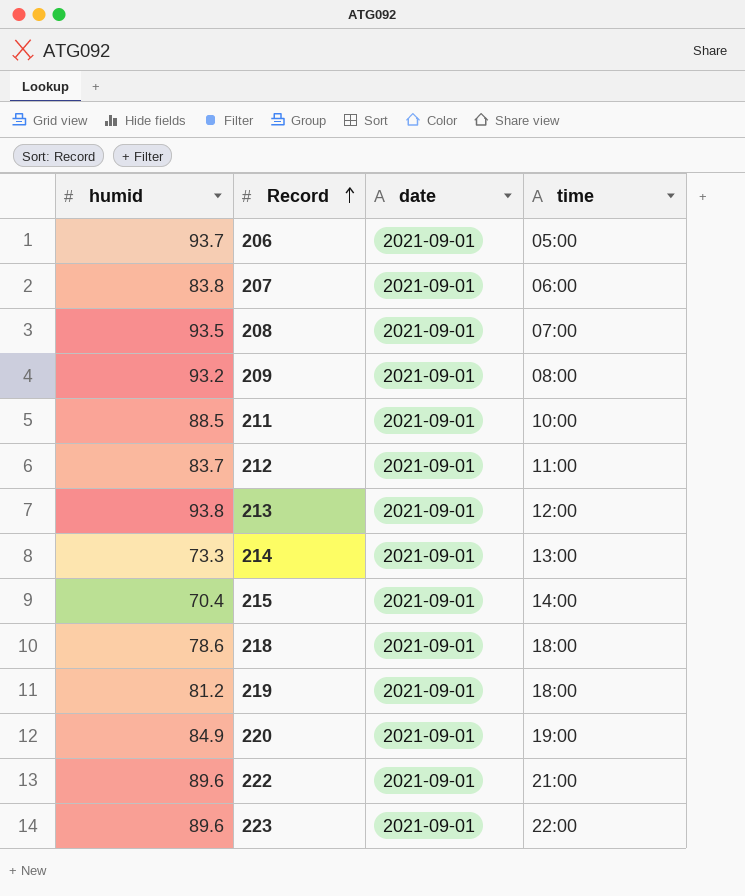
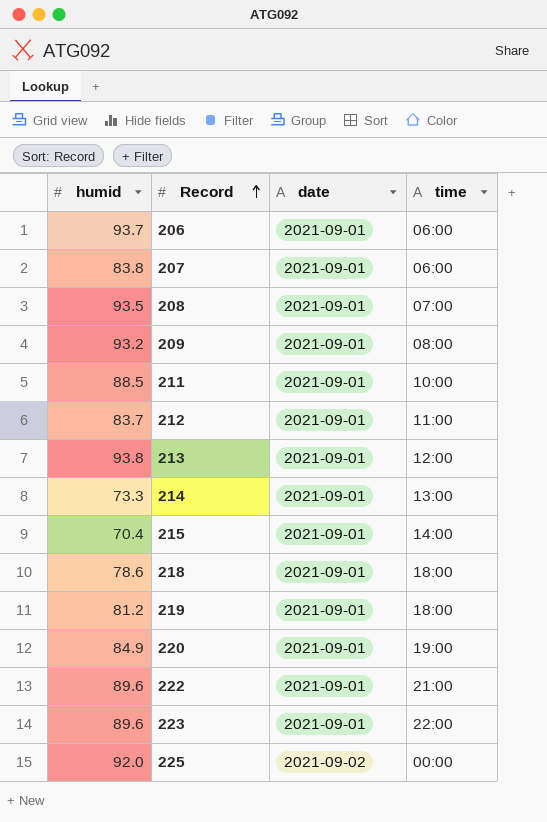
206 | time: 05:00 -> 06:00
row 225: none -> 92.0 | 2021-09-02 | 00:00

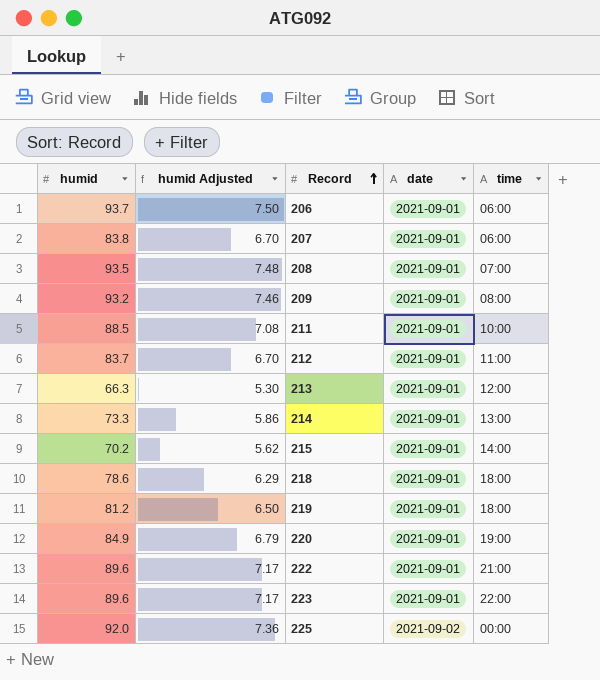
column humid Adjusted | formula: none -> [humid] * 0.08
213 | humid: 93.8 -> 66.3
215 | humid: 70.4 -> 70.2

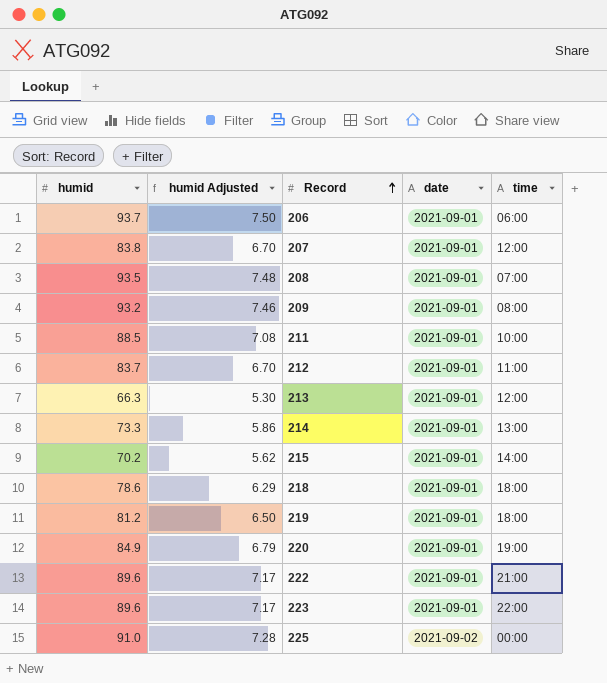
207 | time: 06:00 -> 12:00
225 | humid: 92.0 -> 91.0
225 | humid Adjusted: 7.36 -> 7.28

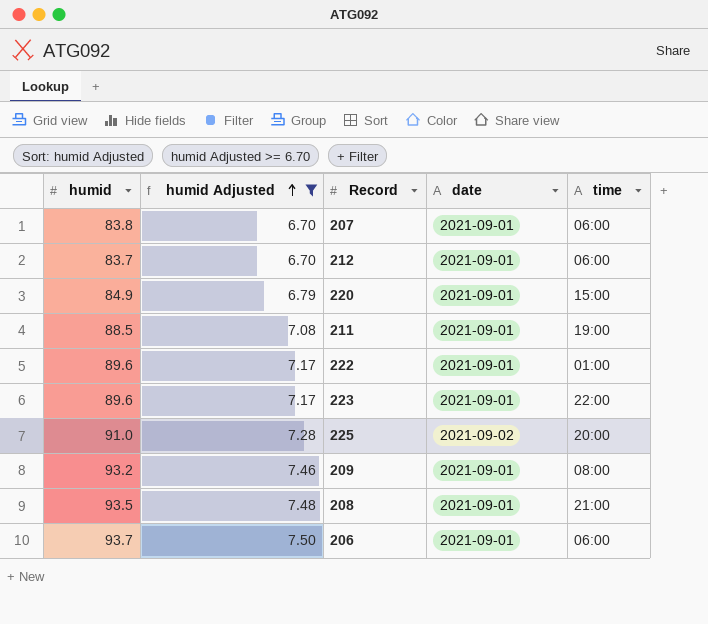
filter: none -> humid Adjusted >= 6.70
row order: Record ascending -> humid Adjusted ascending
207 | time: 12:00 -> 06:00
212 | time: 11:00 -> 06:00
220 | time: 19:00 -> 15:00
211 | time: 10:00 -> 19:00
222 | time: 21:00 -> 01:00
225 | time: 00:00 -> 20:00
208 | time: 07:00 -> 21:00

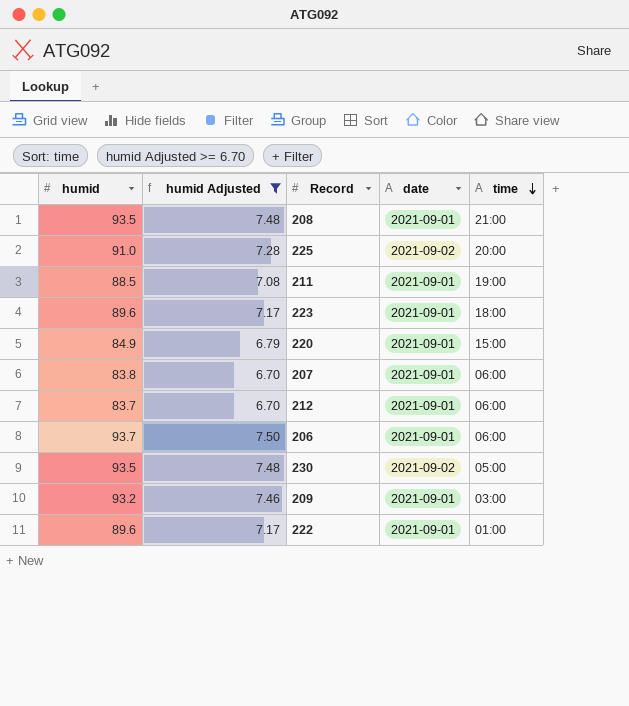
row order: humid Adjusted ascending -> time descending
223 | time: 22:00 -> 18:00
row 230: none -> 93.5 | 7.48 | 2021-09-02 | 05:00
209 | time: 08:00 -> 03:00

